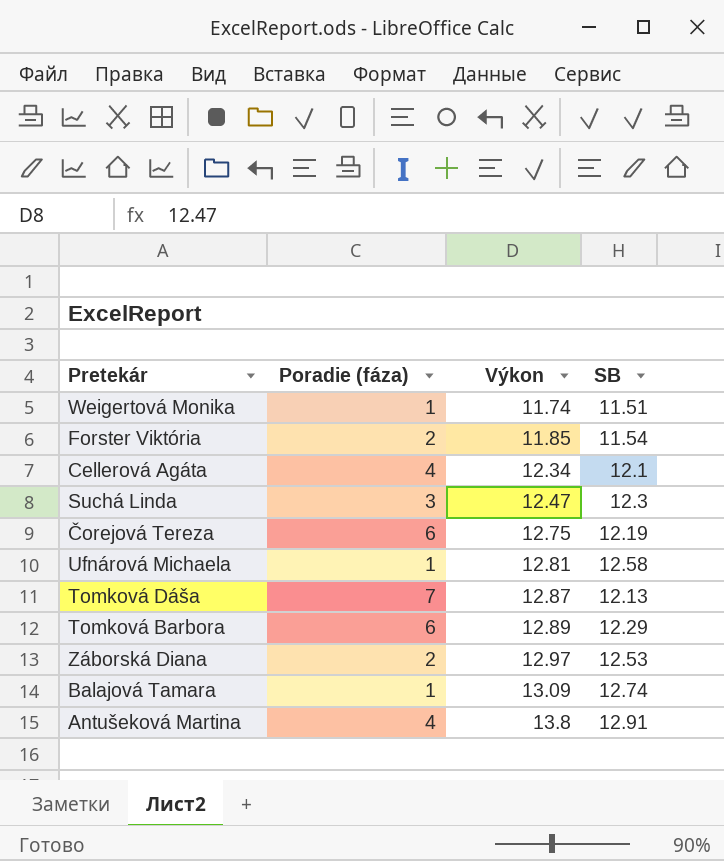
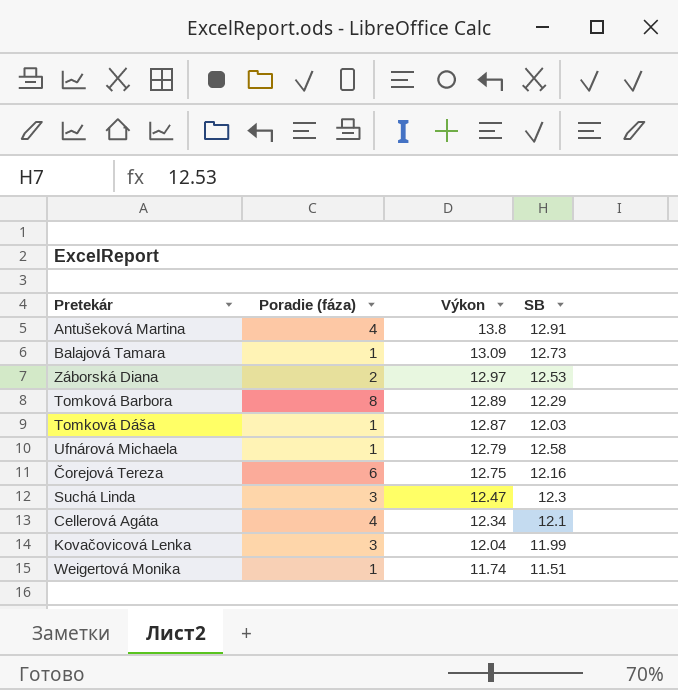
row order: Výkon ascending -> Výkon descending
row Forster Viktória: 2 | 11.85 | 11.54 -> none
Balajová Tamara | SB: 12.74 -> 12.73
Tomková Barbora | Poradie (fáza): 6 -> 8
Tomková Dáša | Poradie (fáza): 7 -> 1
Tomková Dáša | SB: 12.13 -> 12.03
Ufnárová Michaela | Výkon: 12.81 -> 12.79
Čorejová Tereza | SB: 12.19 -> 12.16
row Kovačovicová Lenka: none -> 3 | 12.04 | 11.99

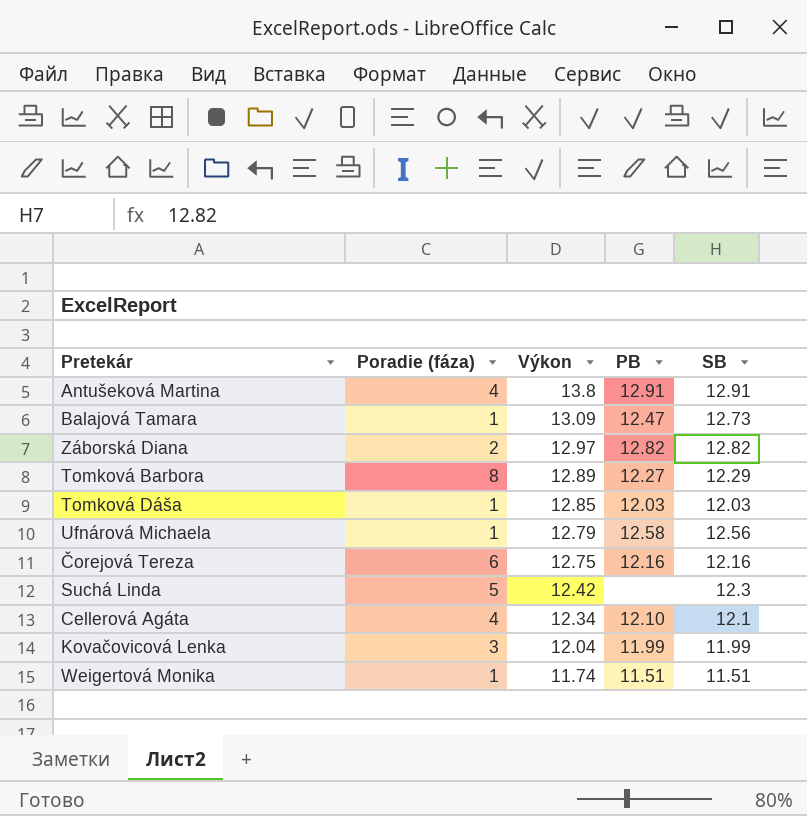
column PB | position: none -> 4
Záborská Diana | SB: 12.53 -> 12.82
Tomková Dáša | Výkon: 12.87 -> 12.85
Ufnárová Michaela | SB: 12.58 -> 12.56
Suchá Linda | Poradie (fáza): 3 -> 5
Suchá Linda | Výkon: 12.47 -> 12.42

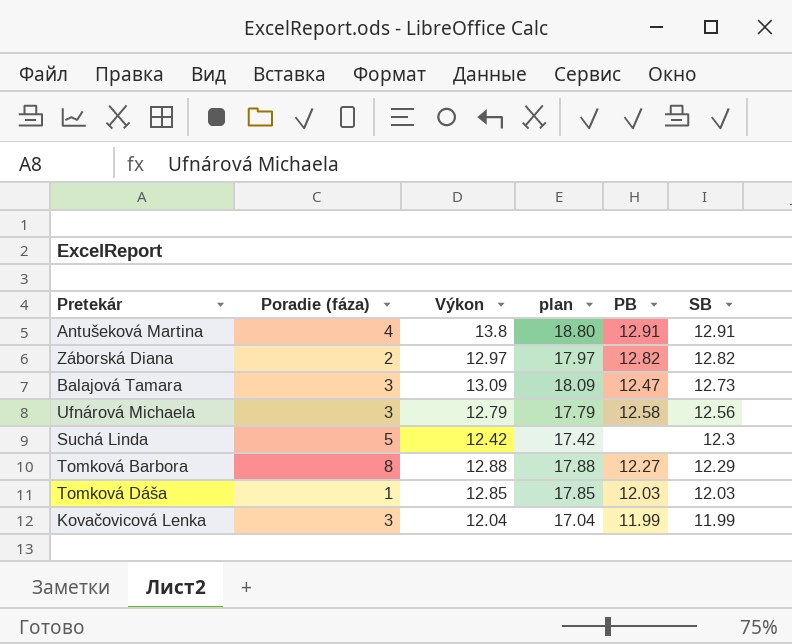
row order: Výkon descending -> SB descending
column plan | formula: none -> [Výkon] + 5
row Čorejová Tereza: 6 | 12.75 | 12.16 | 12.16 -> none
row Cellerová Agáta: 4 | 12.34 | 12.10 | 12.1 -> none
row Weigertová Monika: 1 | 11.74 | 11.51 | 11.51 -> none
Balajová Tamara | Poradie (fáza): 1 -> 3
Ufnárová Michaela | Poradie (fáza): 1 -> 3
Tomková Barbora | Výkon: 12.89 -> 12.88

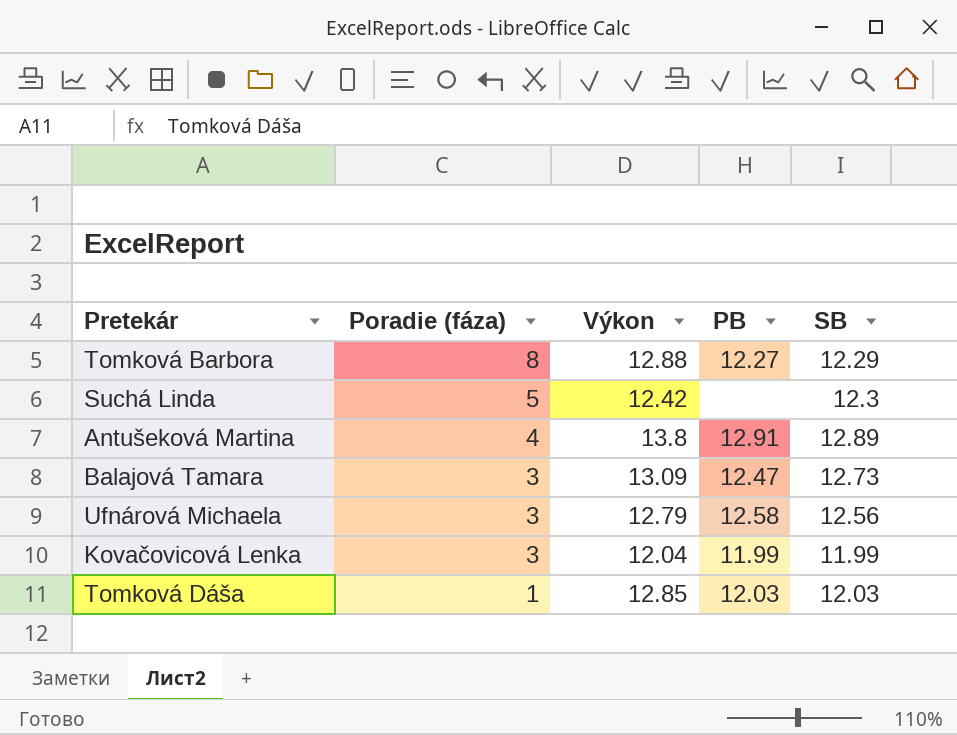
row order: SB descending -> Poradie (fáza) descending
column plan | formula: [Výkon] + 5 -> none
row Záborská Diana: 2 | 12.97 | 17.97 | 12.82 | 12.82 -> none
Antušeková Martina | SB: 12.91 -> 12.89

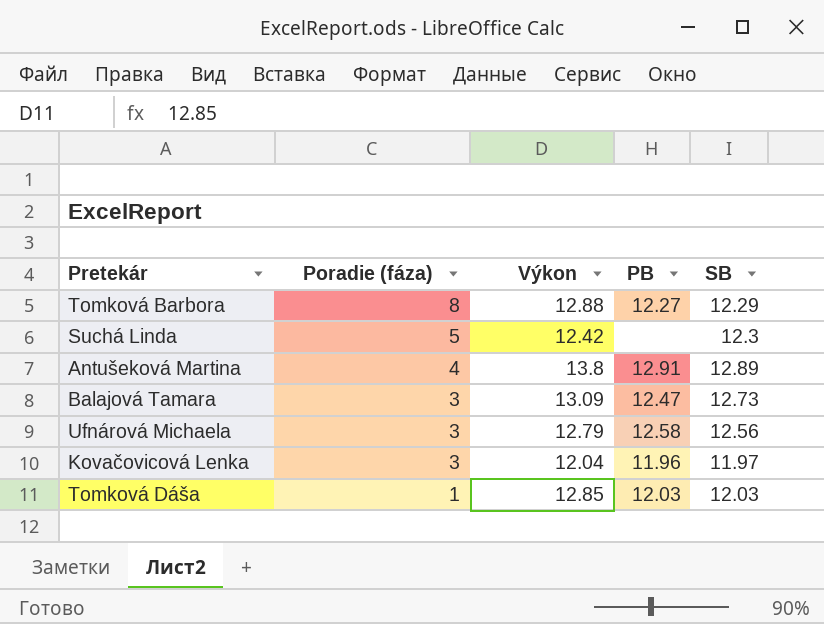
Kovačovicová Lenka | PB: 11.99 -> 11.96
Kovačovicová Lenka | SB: 11.99 -> 11.97

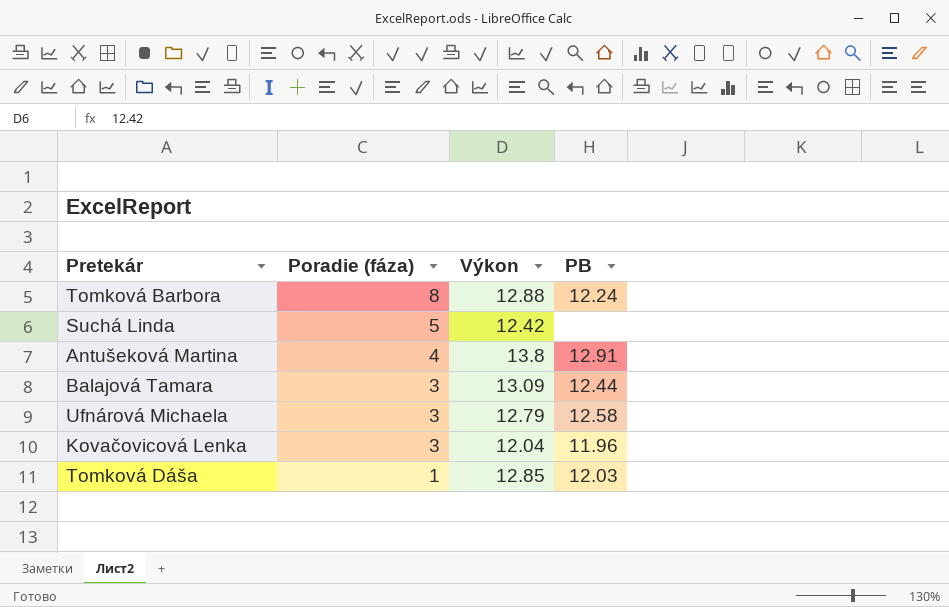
column SB | position: 5 -> none
Tomková Barbora | PB: 12.27 -> 12.24
Balajová Tamara | PB: 12.47 -> 12.44

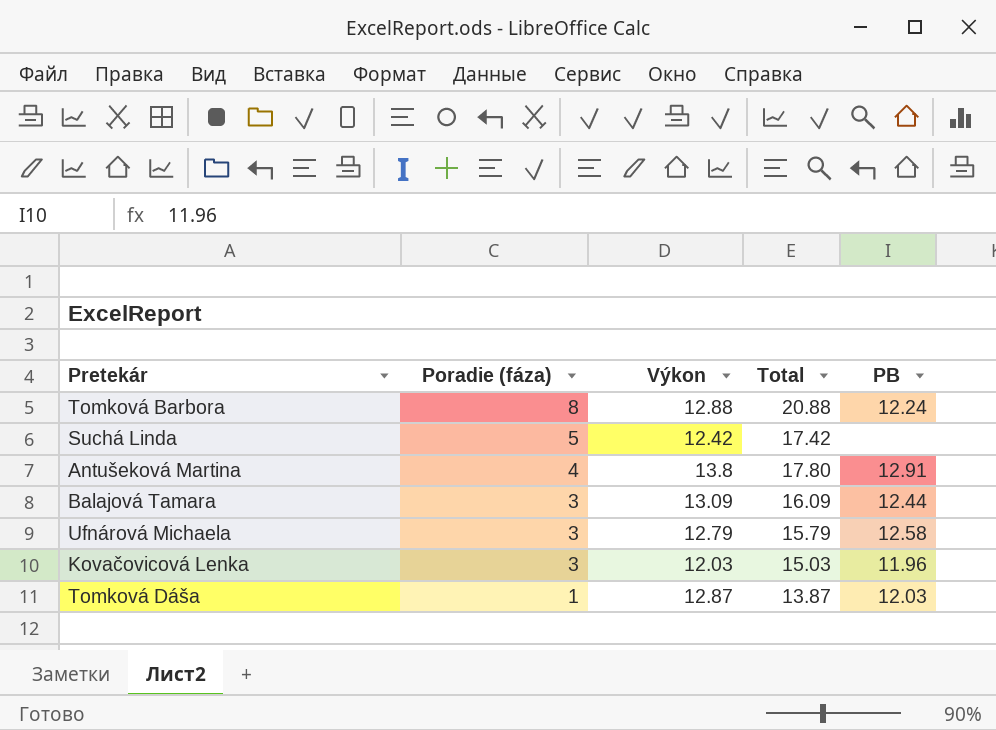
column Total | formula: none -> [Poradie (fáza)] + [Výkon]
Kovačovicová Lenka | Výkon: 12.04 -> 12.03
Tomková Dáša | Výkon: 12.85 -> 12.87

